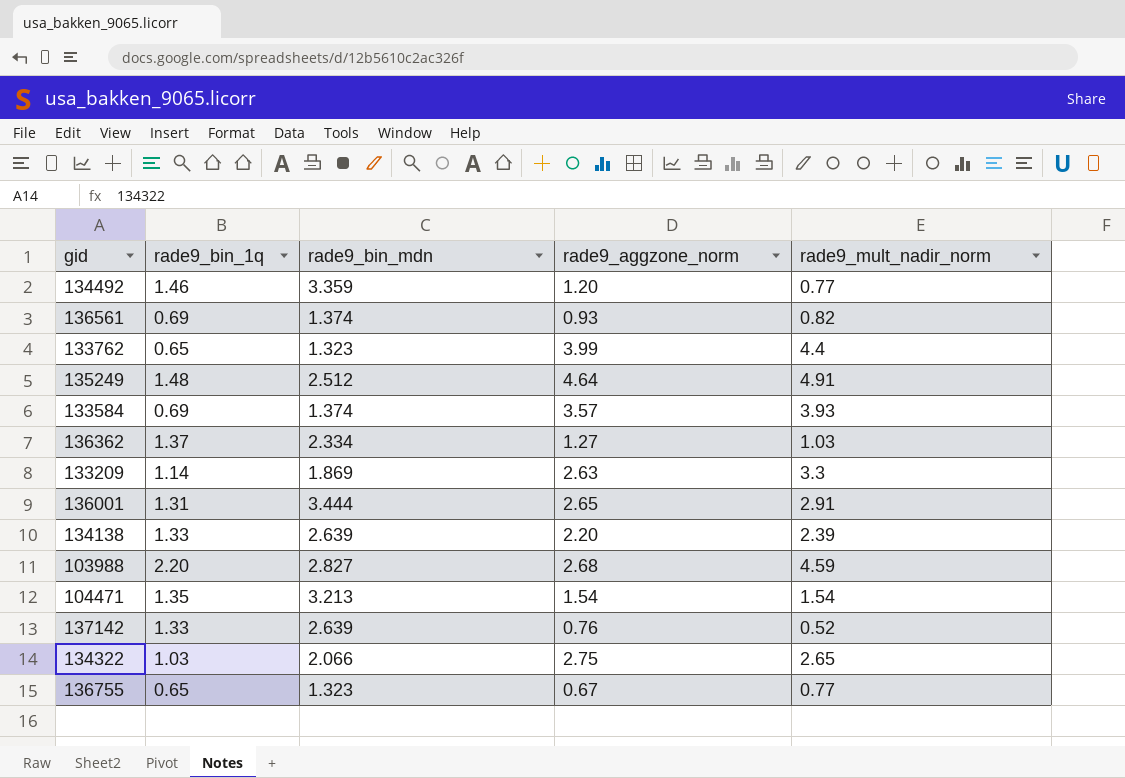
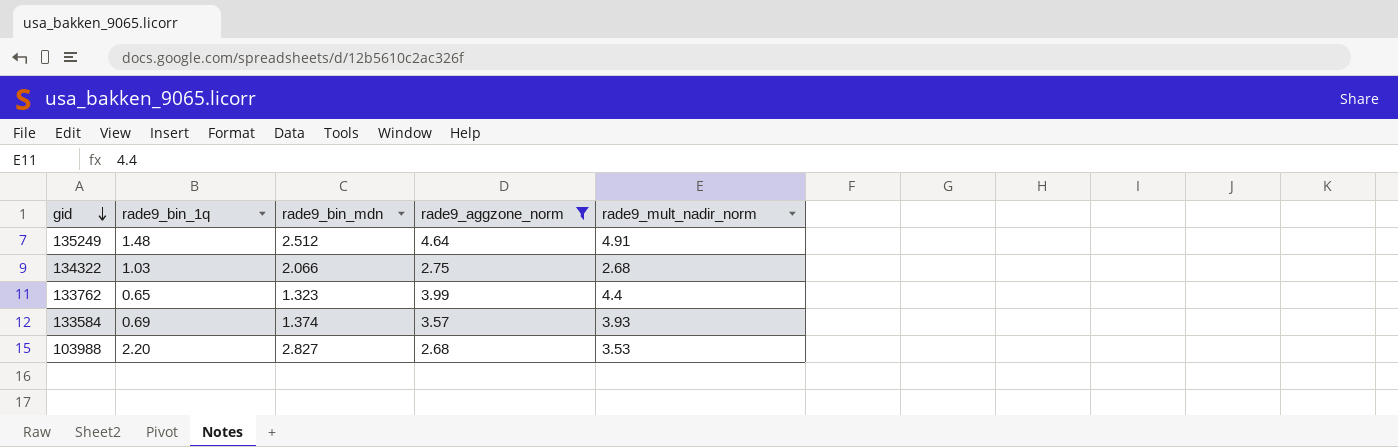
filter: none -> rade9_aggzone_norm >= 2.68
row order: none -> gid descending
134322 | rade9_mult_nadir_norm: 2.65 -> 2.68
103988 | rade9_mult_nadir_norm: 4.59 -> 3.53

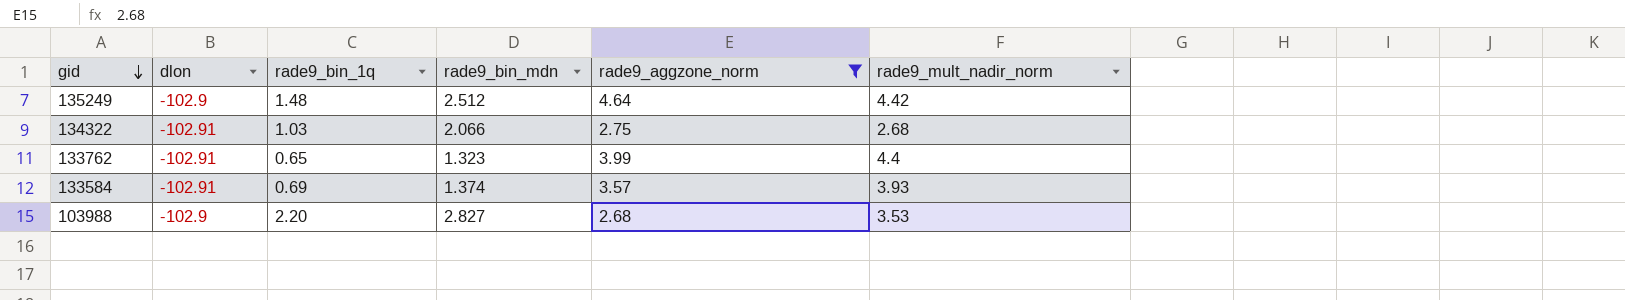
column dlon | position: none -> 2
135249 | rade9_mult_nadir_norm: 4.91 -> 4.42

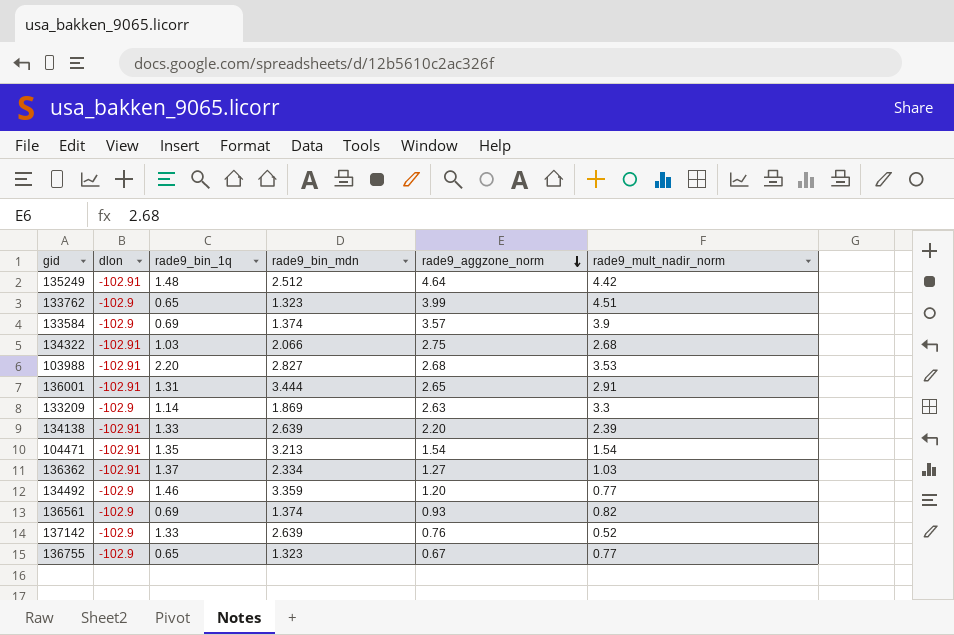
filter: rade9_aggzone_norm >= 2.68 -> none
row order: gid descending -> rade9_aggzone_norm descending
135249 | dlon: -102.9 -> -102.91
133762 | dlon: -102.91 -> -102.9
133762 | rade9_mult_nadir_norm: 4.4 -> 4.51
133584 | dlon: -102.91 -> -102.9
133584 | rade9_mult_nadir_norm: 3.93 -> 3.9
103988 | dlon: -102.9 -> -102.91

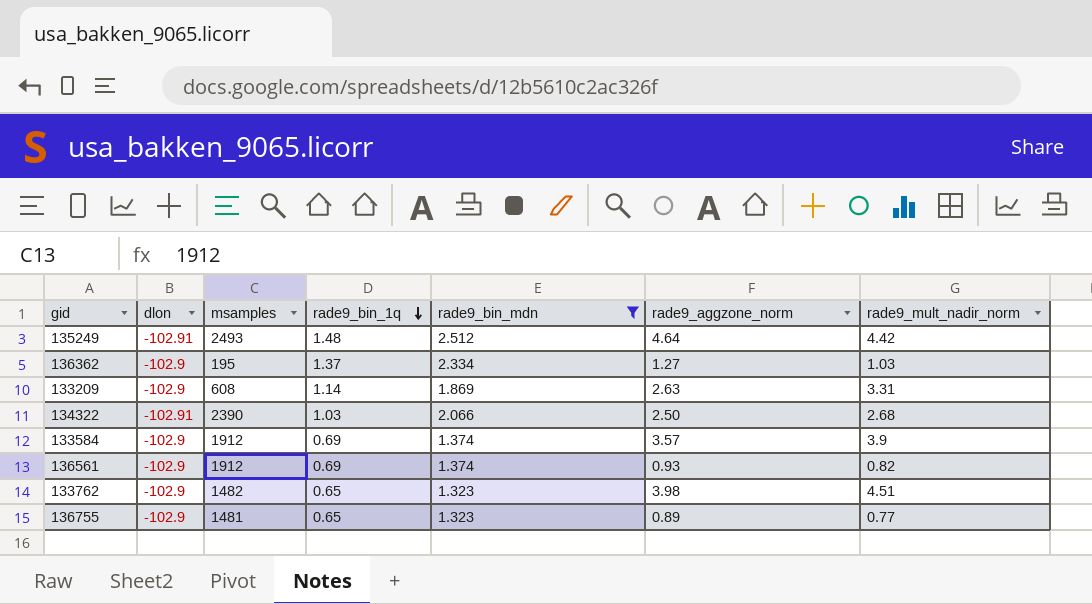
filter: none -> rade9_bin_mdn <= 2.512
row order: rade9_aggzone_norm descending -> rade9_bin_1q descending
column msamples | position: none -> 3
136362 | dlon: -102.91 -> -102.9
133209 | rade9_mult_nadir_norm: 3.3 -> 3.31
134322 | rade9_aggzone_norm: 2.75 -> 2.50
133762 | rade9_aggzone_norm: 3.99 -> 3.98
136755 | rade9_aggzone_norm: 0.67 -> 0.89

